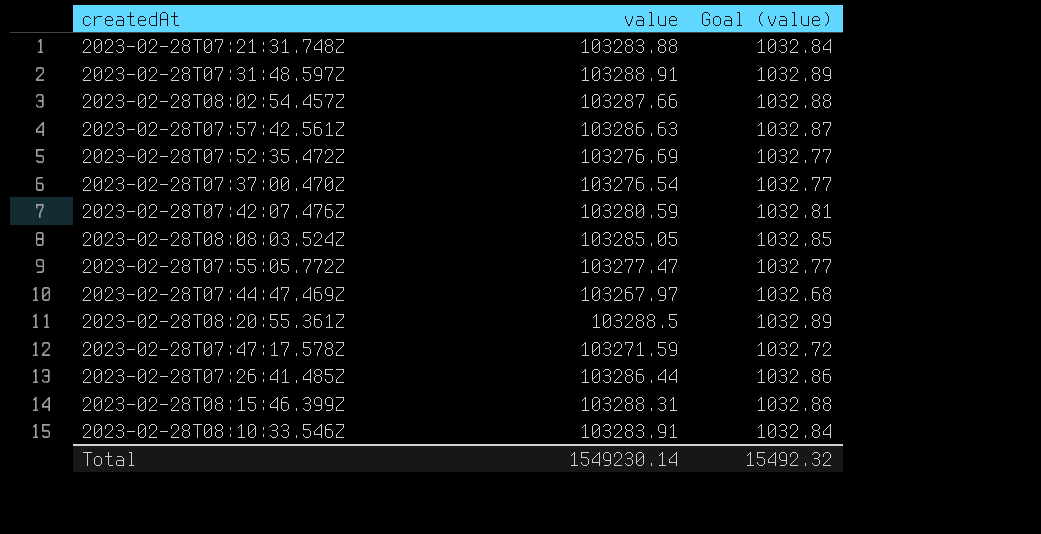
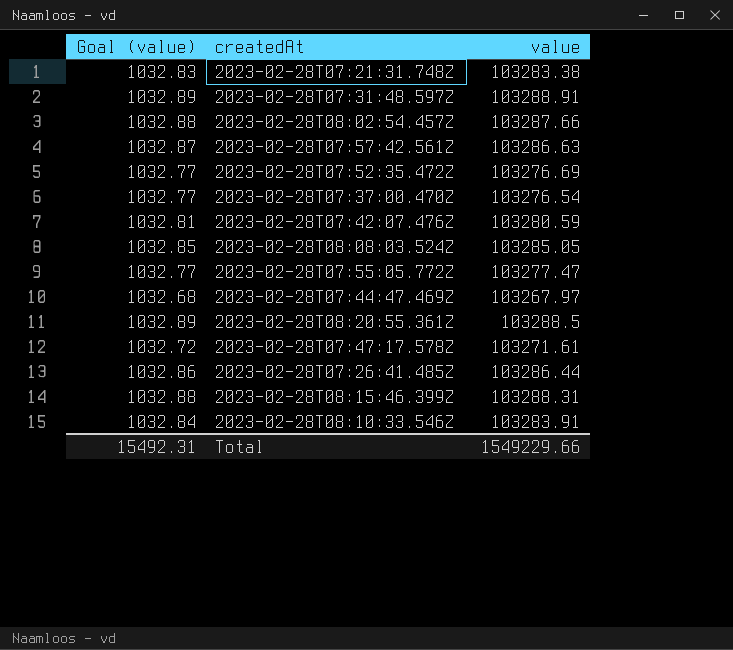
column Goal (value) | position: 3 -> 1
2023-02-28T07:21:31.748Z | Goal (value): 1032.84 -> 1032.83
2023-02-28T07:21:31.748Z | value: 103283.88 -> 103283.38
2023-02-28T07:47:17.578Z | value: 103271.59 -> 103271.61
Total | Goal (value): 15492.32 -> 15492.31
Total | value: 1549230.14 -> 1549229.66

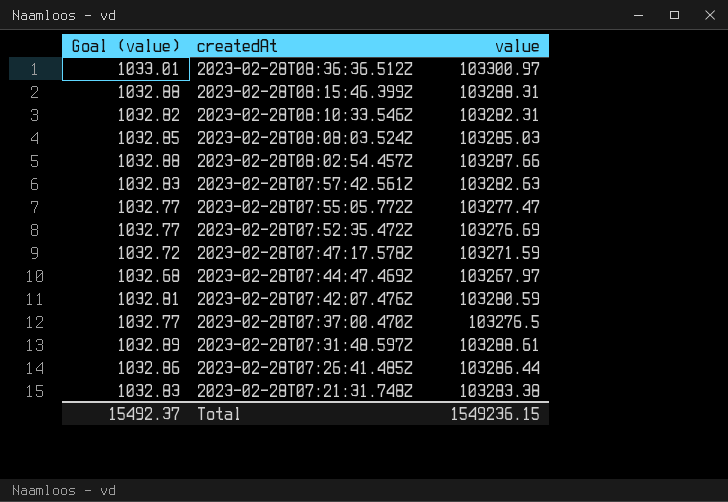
row order: none -> createdAt descending
row 2023-02-28T08:20:55.361Z: 1032.89 | 103288.5 -> none
row 2023-02-28T08:36:36.512Z: none -> 1033.01 | 103300.97
2023-02-28T08:10:33.546Z | Goal (value): 1032.84 -> 1032.82
2023-02-28T08:10:33.546Z | value: 103283.91 -> 103282.31
2023-02-28T08:08:03.524Z | value: 103285.05 -> 103285.03
2023-02-28T07:57:42.561Z | Goal (value): 1032.87 -> 1032.83
2023-02-28T07:57:42.561Z | value: 103286.63 -> 103282.63
2023-02-28T07:47:17.578Z | value: 103271.61 -> 103271.59
2023-02-28T07:37:00.470Z | value: 103276.54 -> 103276.5
2023-02-28T07:31:48.597Z | value: 103288.91 -> 103288.61
Total | Goal (value): 15492.31 -> 15492.37
Total | value: 1549229.66 -> 1549236.15

